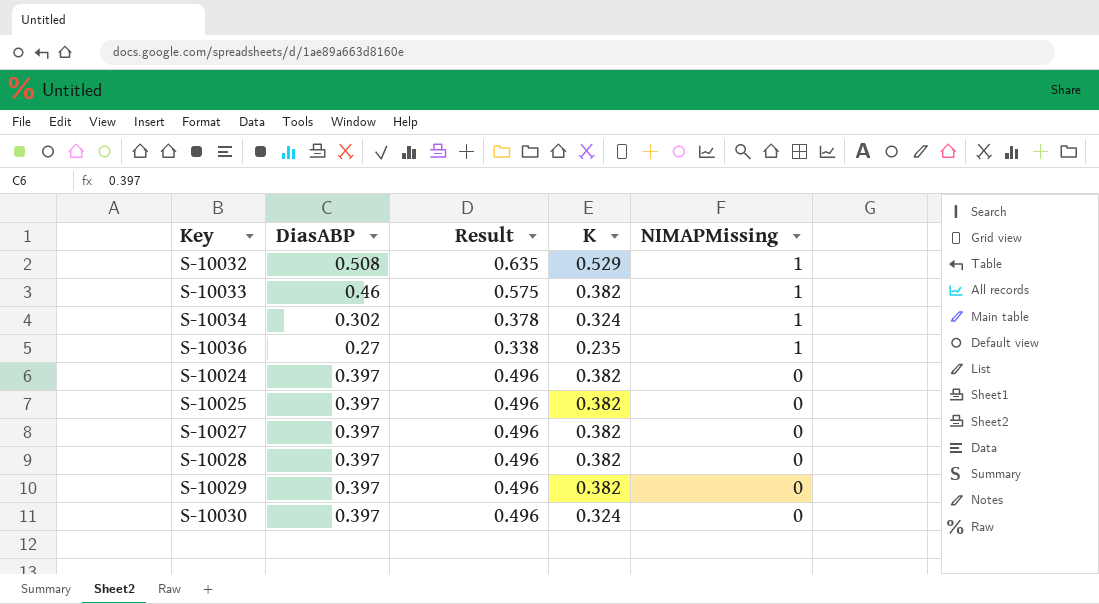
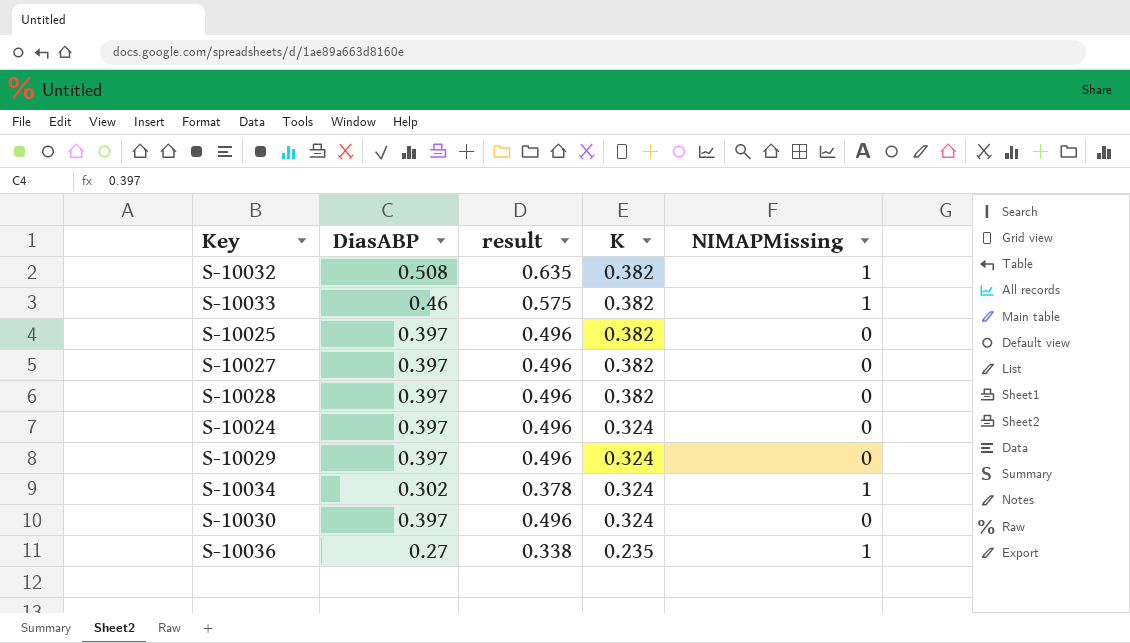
row order: NIMAPMissing descending -> K descending
column name: Result -> result
S-10032 | K: 0.529 -> 0.382
S-10024 | K: 0.382 -> 0.324
S-10029 | K: 0.382 -> 0.324

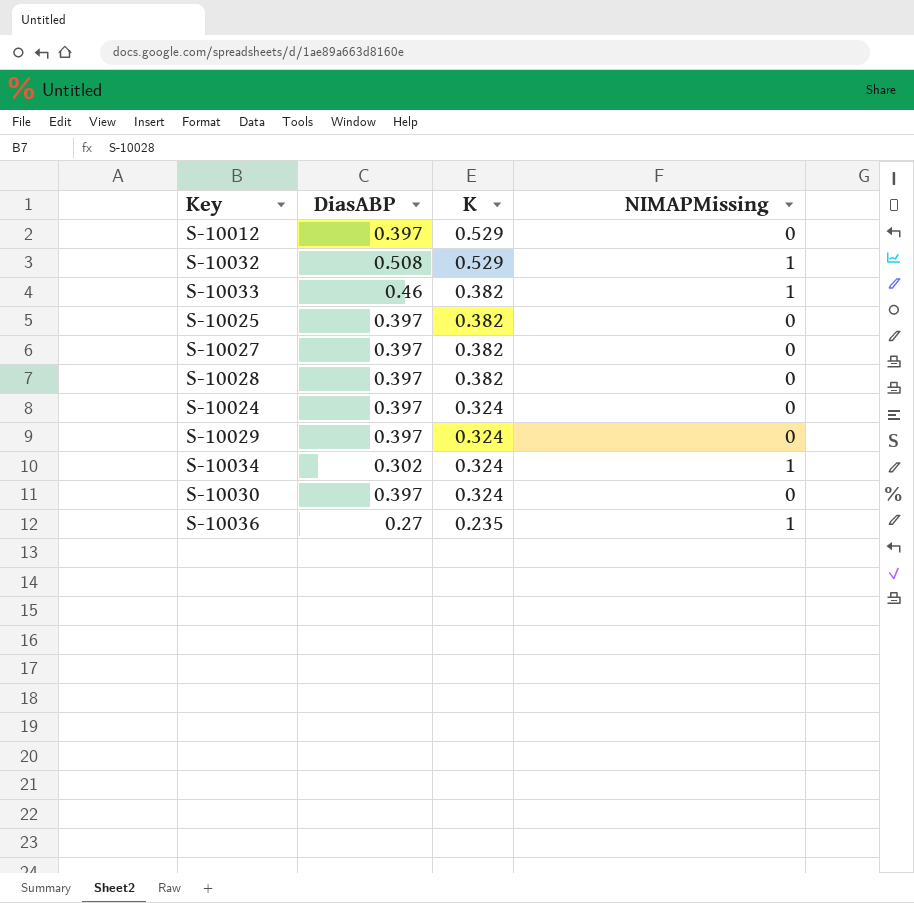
column result | formula: [DiasABP] * 1.25 -> none
row S-10012: none -> 0.397 | 0.529 | 0
S-10032 | K: 0.382 -> 0.529

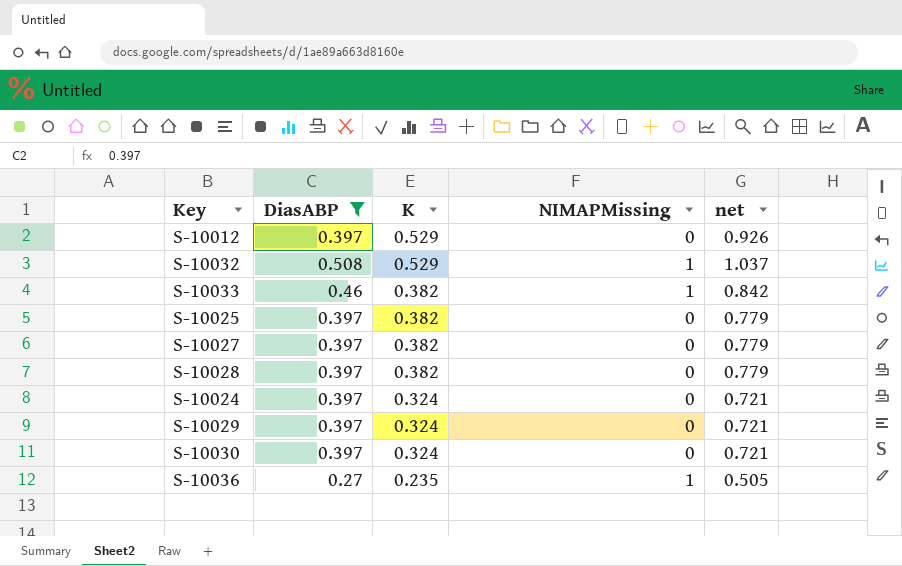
filter: none -> DiasABP != 0.302
column net | formula: none -> [DiasABP] + [K]

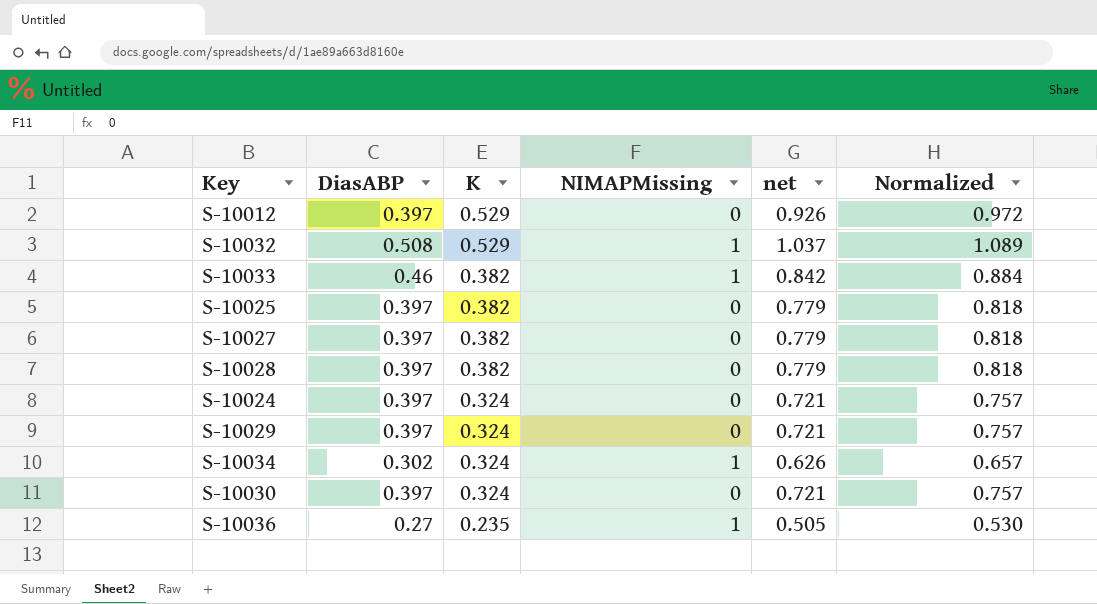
filter: DiasABP != 0.302 -> none
column Normalized | formula: none -> [net] * 1.05

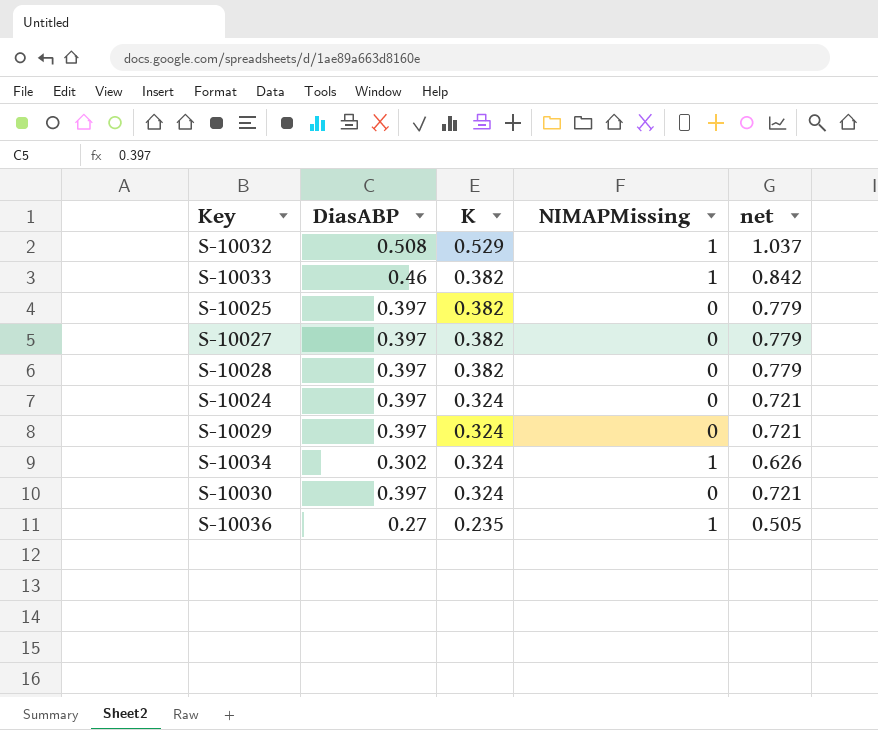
column Normalized | formula: [net] * 1.05 -> none
row S-10012: 0.397 | 0.529 | 0 | 0.926 | 0.972 -> none

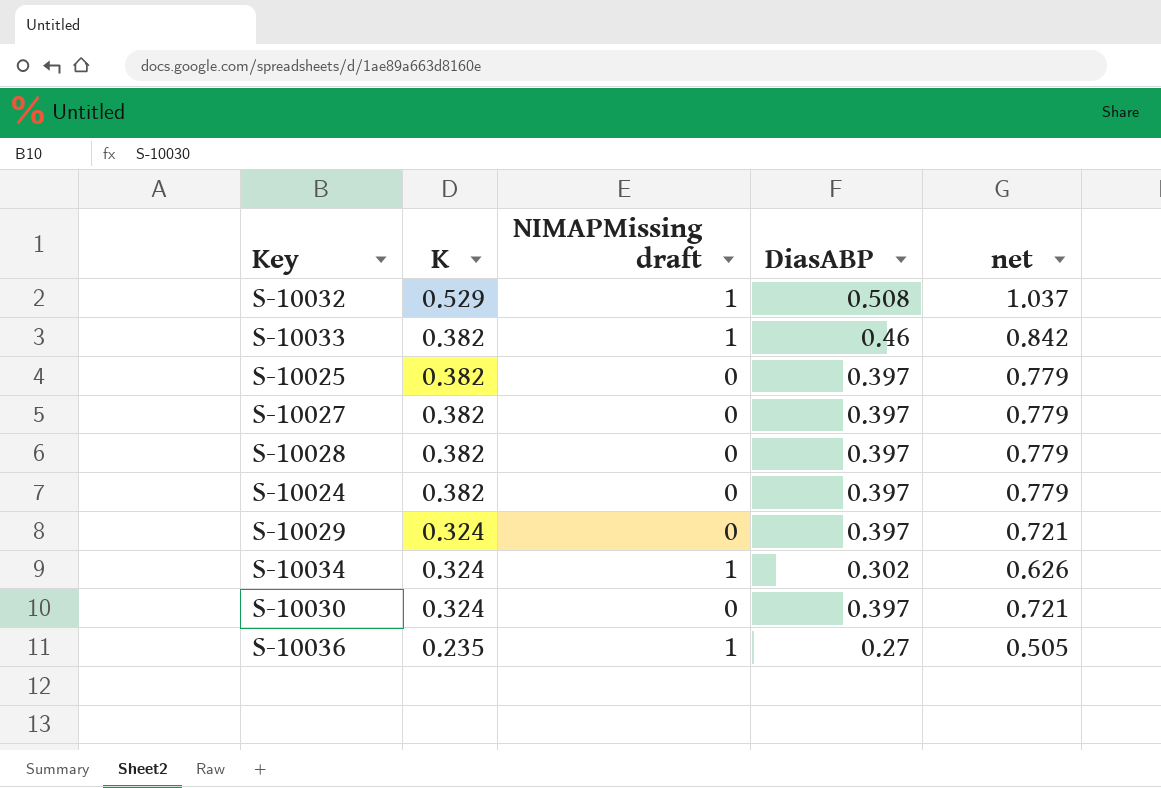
column name: NIMAPMissing -> NIMAPMissing draft
column DiasABP | position: 2 -> 4
S-10024 | K: 0.324 -> 0.382
S-10024 | net: 0.721 -> 0.779

